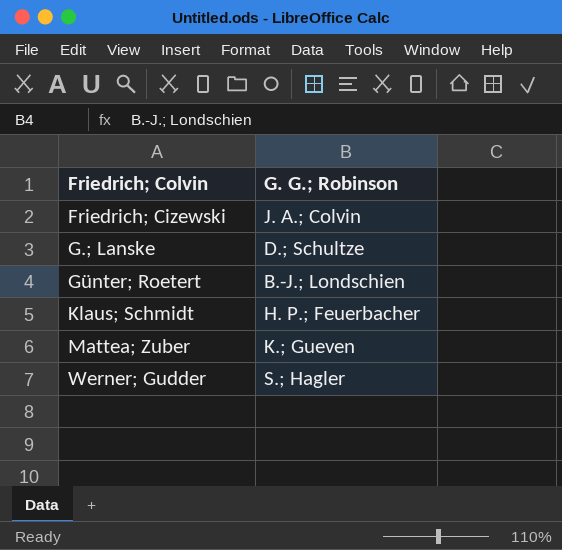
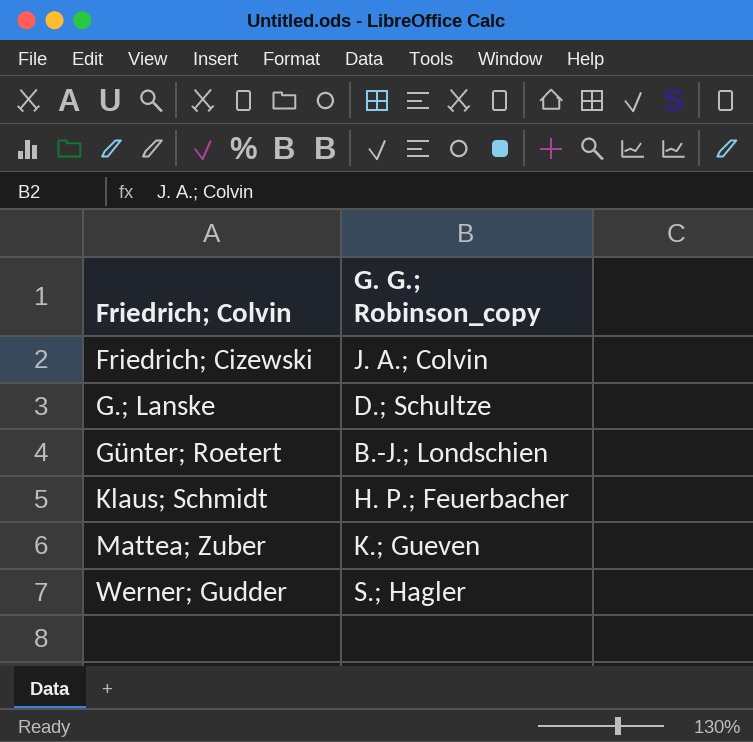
column name: G. G.; Robinson -> G. G.; Robinson_copy

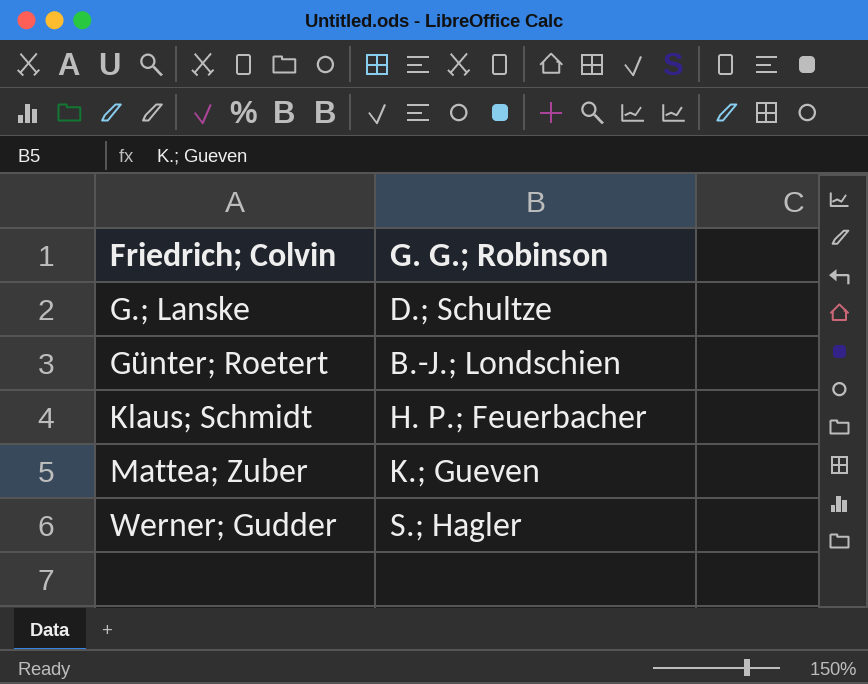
column name: G. G.; Robinson_copy -> G. G.; Robinson
row Friedrich; Cizewski: J. A.; Colvin -> none

